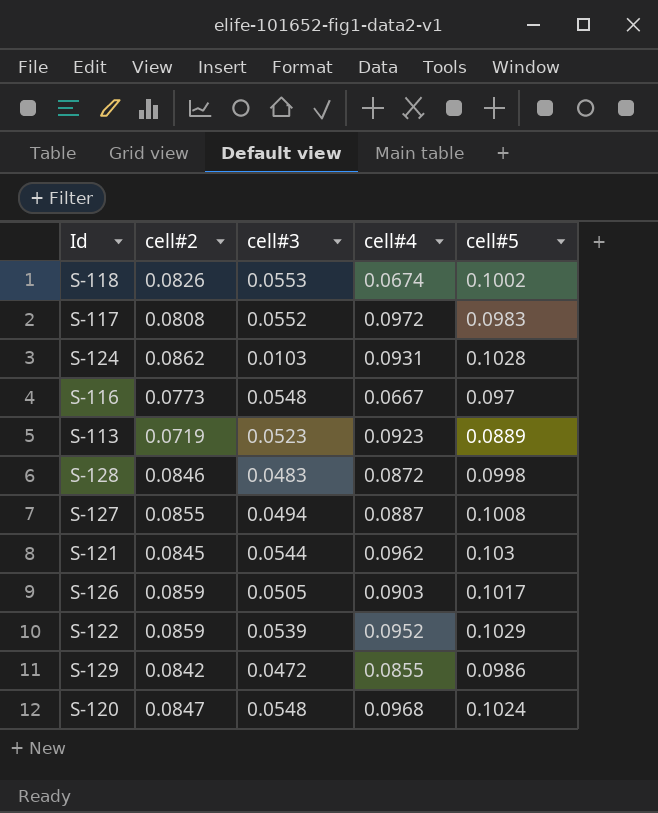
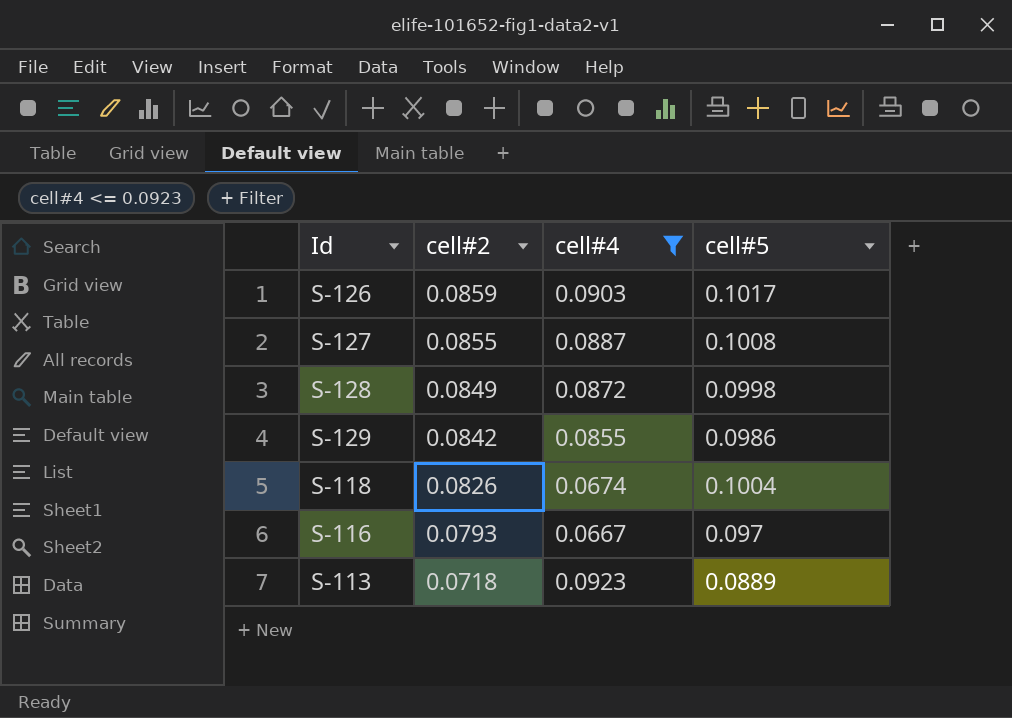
filter: none -> cell#4 <= 0.0923
row order: none -> cell#2 descending
column cell#3 | position: 3 -> none
S-128 | cell#2: 0.0846 -> 0.0849
S-118 | cell#5: 0.1002 -> 0.1004
S-116 | cell#2: 0.0773 -> 0.0793
S-113 | cell#2: 0.0719 -> 0.0718

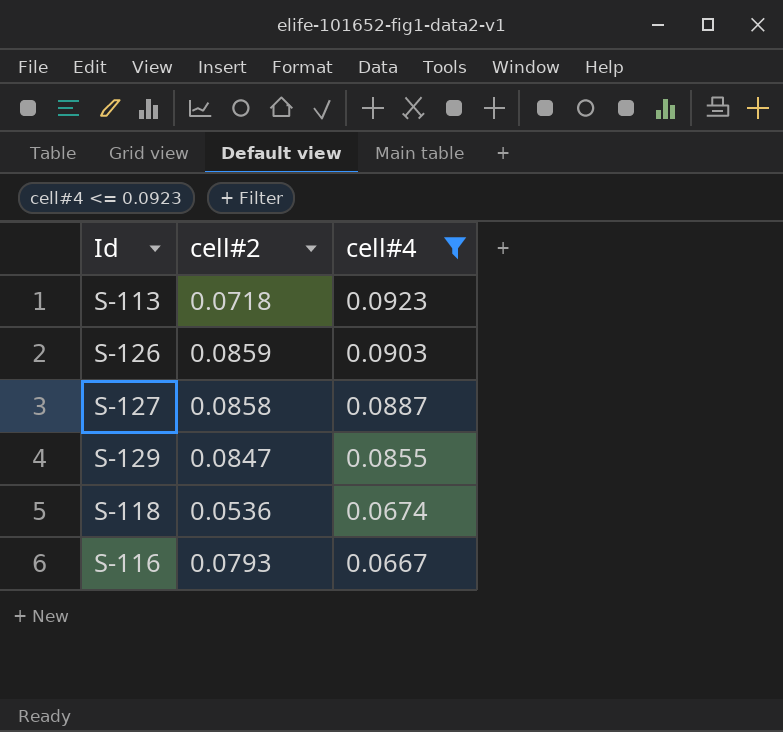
row order: cell#2 descending -> cell#4 descending
column cell#5 | position: 4 -> none
row S-128: 0.0849 | 0.0872 | 0.0998 -> none
S-127 | cell#2: 0.0855 -> 0.0858
S-129 | cell#2: 0.0842 -> 0.0847
S-118 | cell#2: 0.0826 -> 0.0536

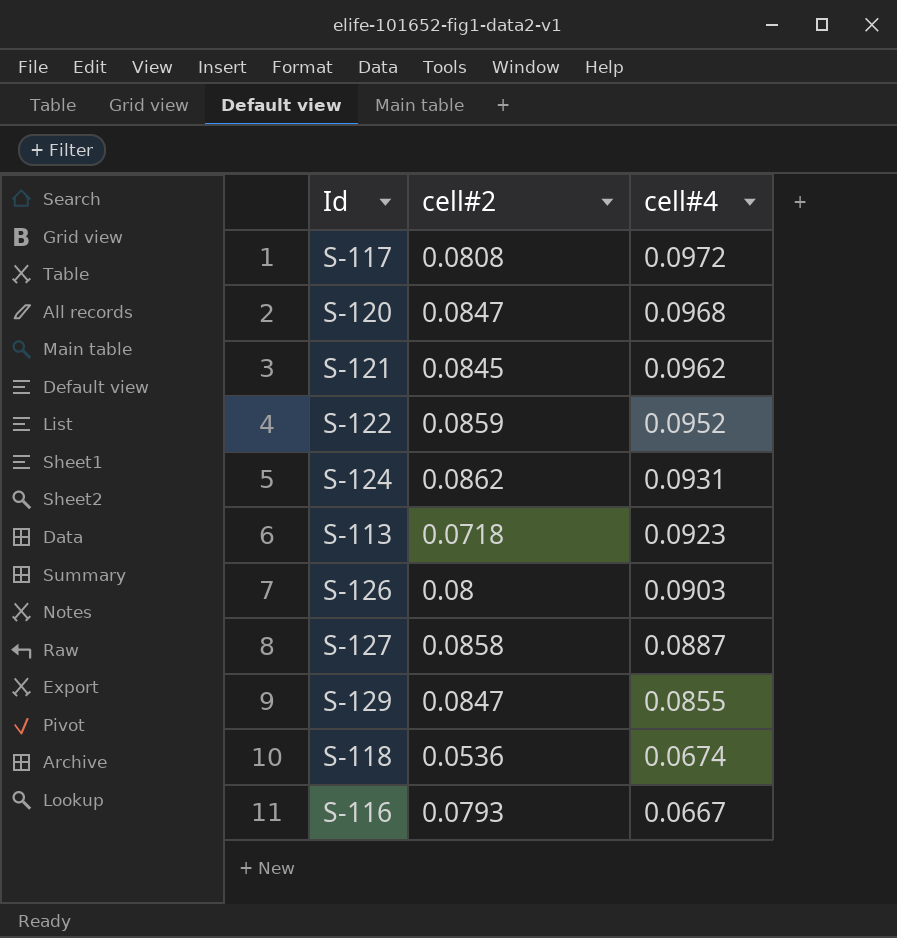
filter: cell#4 <= 0.0923 -> none
S-126 | cell#2: 0.0859 -> 0.08

